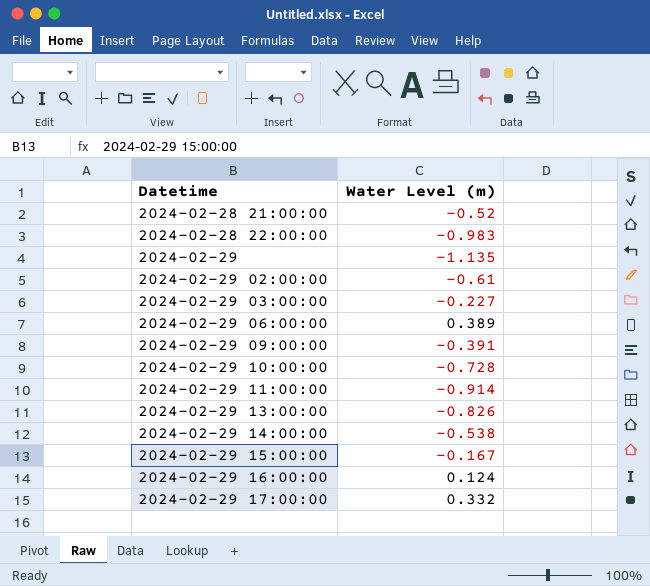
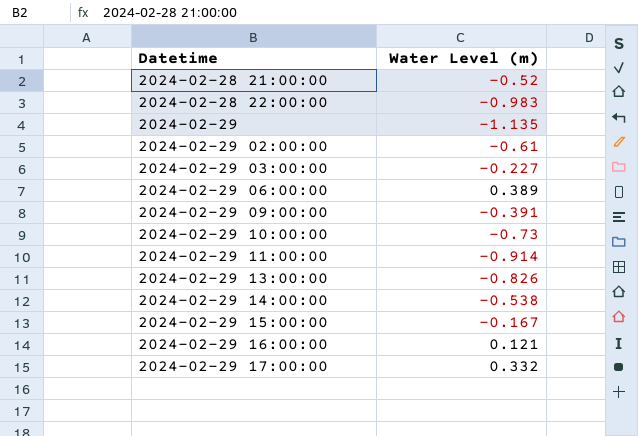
2024-02-29 10:00:00 | Water Level (m): -0.728 -> -0.73
2024-02-29 16:00:00 | Water Level (m): 0.124 -> 0.121

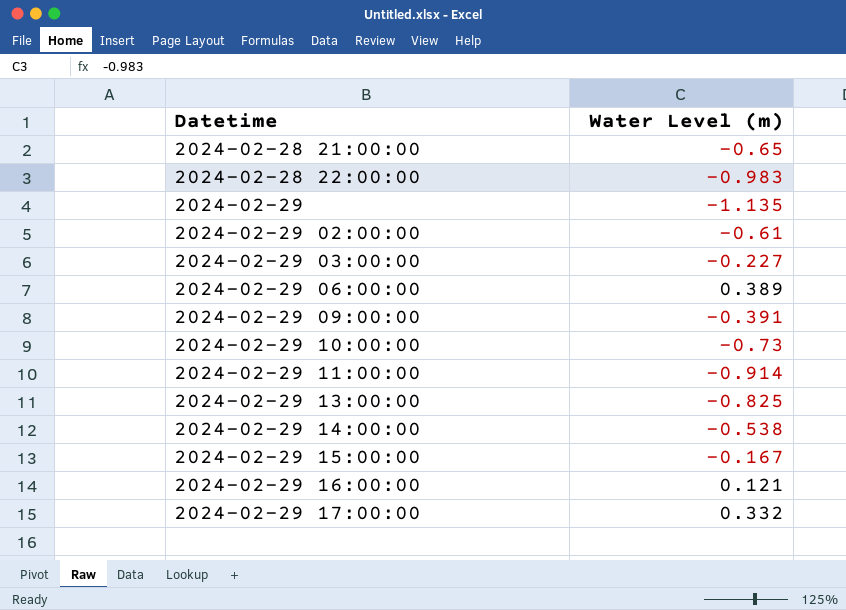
2024-02-28 21:00:00 | Water Level (m): -0.52 -> -0.65
2024-02-29 13:00:00 | Water Level (m): -0.826 -> -0.825

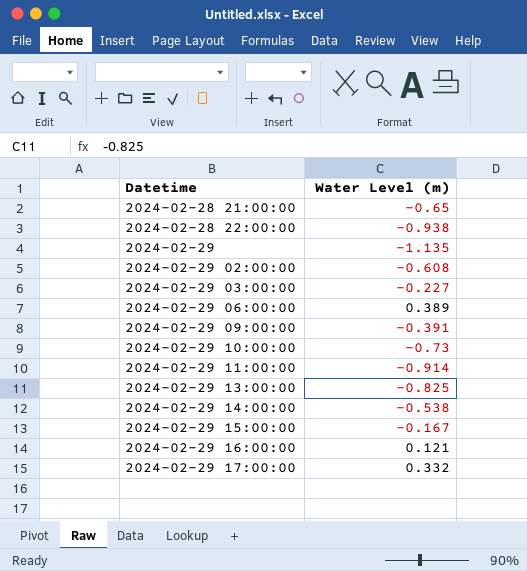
2024-02-28 22:00:00 | Water Level (m): -0.983 -> -0.938
2024-02-29 02:00:00 | Water Level (m): -0.61 -> -0.608

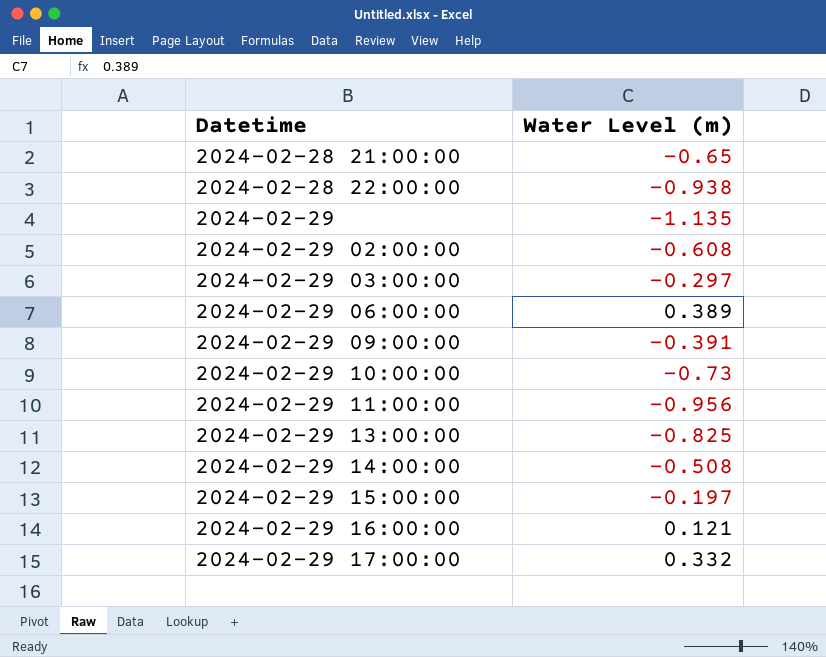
2024-02-29 03:00:00 | Water Level (m): -0.227 -> -0.297
2024-02-29 11:00:00 | Water Level (m): -0.914 -> -0.956
2024-02-29 14:00:00 | Water Level (m): -0.538 -> -0.508
2024-02-29 15:00:00 | Water Level (m): -0.167 -> -0.197

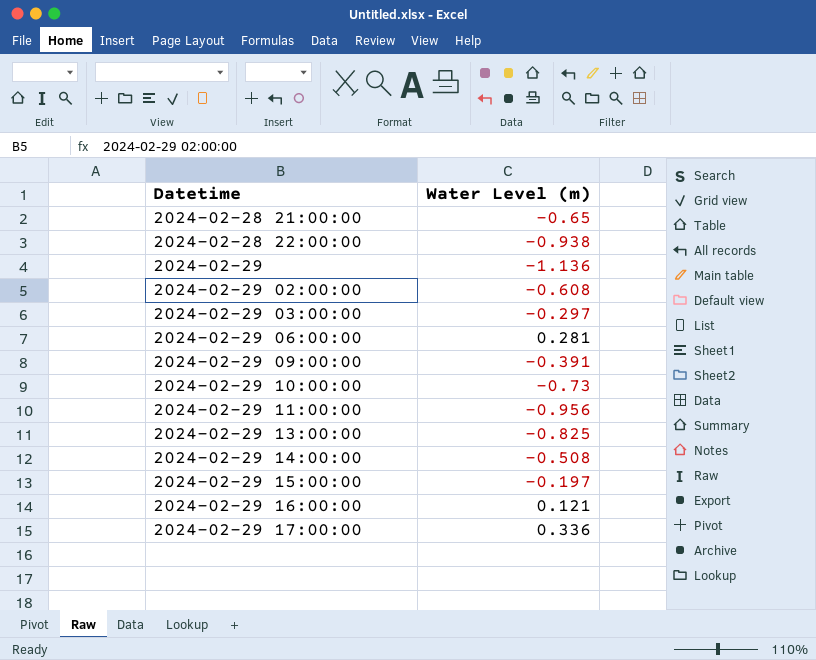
2024-02-29 | Water Level (m): -1.135 -> -1.136
2024-02-29 06:00:00 | Water Level (m): 0.389 -> 0.281
2024-02-29 17:00:00 | Water Level (m): 0.332 -> 0.336

